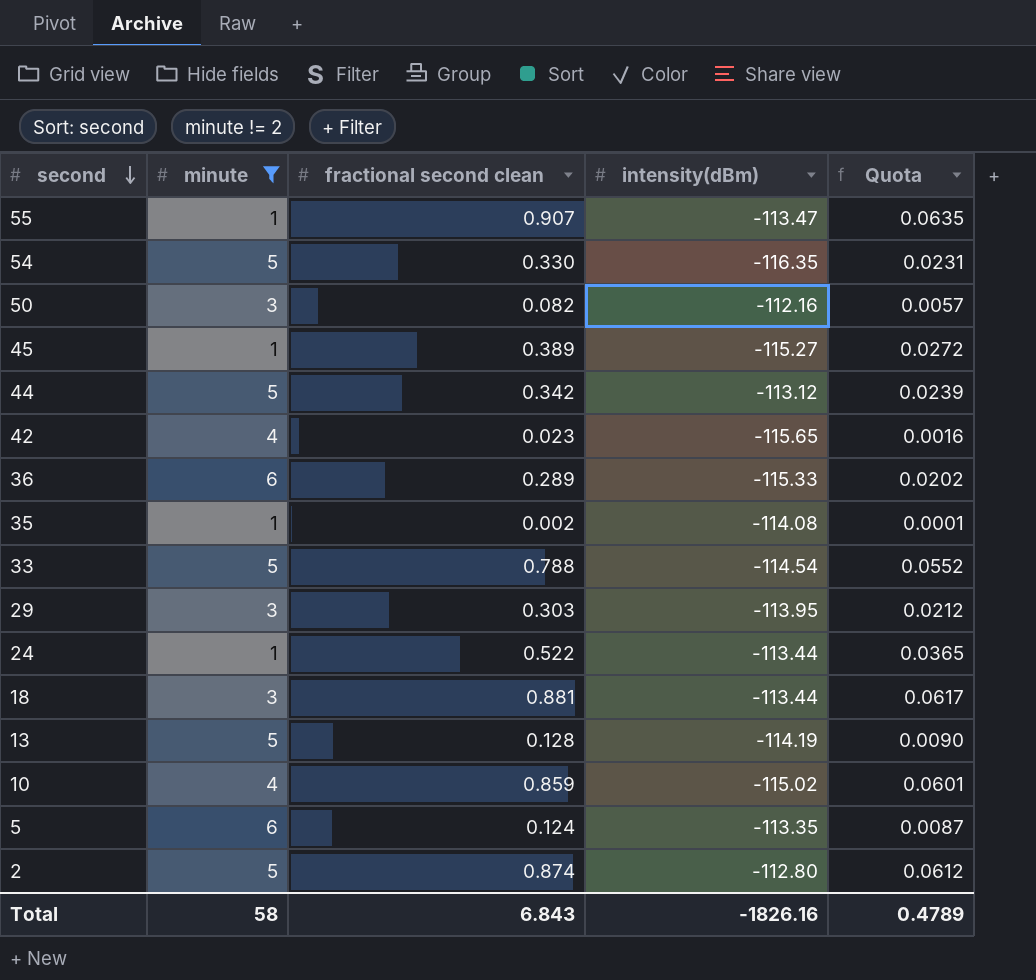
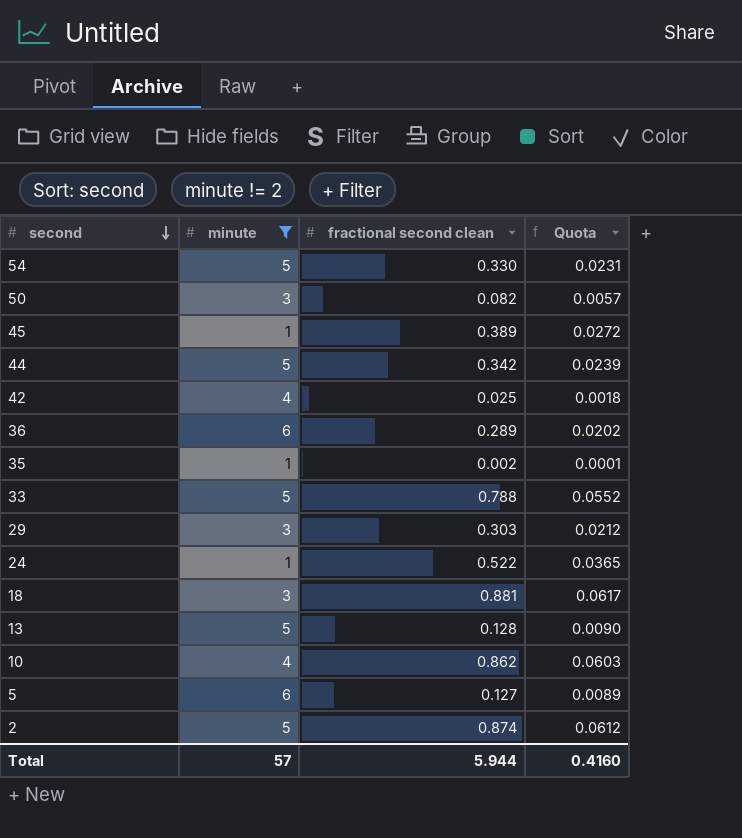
column intensity(dBm) | position: 4 -> none
row 55: 1 | 0.907 | -113.47 | 0.0635 -> none
42 | fractional second clean: 0.023 -> 0.025
42 | Quota: 0.0016 -> 0.0018
10 | fractional second clean: 0.859 -> 0.862
10 | Quota: 0.0601 -> 0.0603
5 | fractional second clean: 0.124 -> 0.127
5 | Quota: 0.0087 -> 0.0089
Total | minute: 58 -> 57
Total | fractional second clean: 6.843 -> 5.944
Total | Quota: 0.4789 -> 0.4160

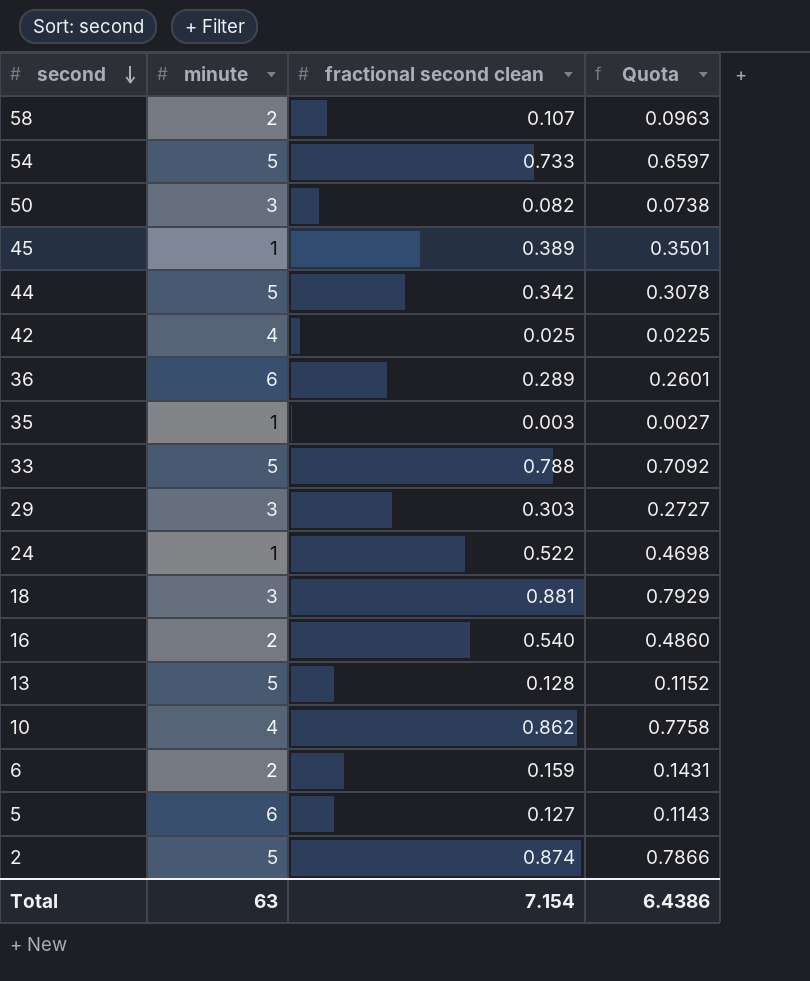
filter: minute != 2 -> none
column Quota | formula: [fractional second clean] * 0.07 -> [fractional second clean] * 0.9
54 | fractional second clean: 0.330 -> 0.733
35 | fractional second clean: 0.002 -> 0.003
Total | minute: 57 -> 63
Total | fractional second clean: 5.944 -> 7.154
Total | Quota: 0.4160 -> 6.4386

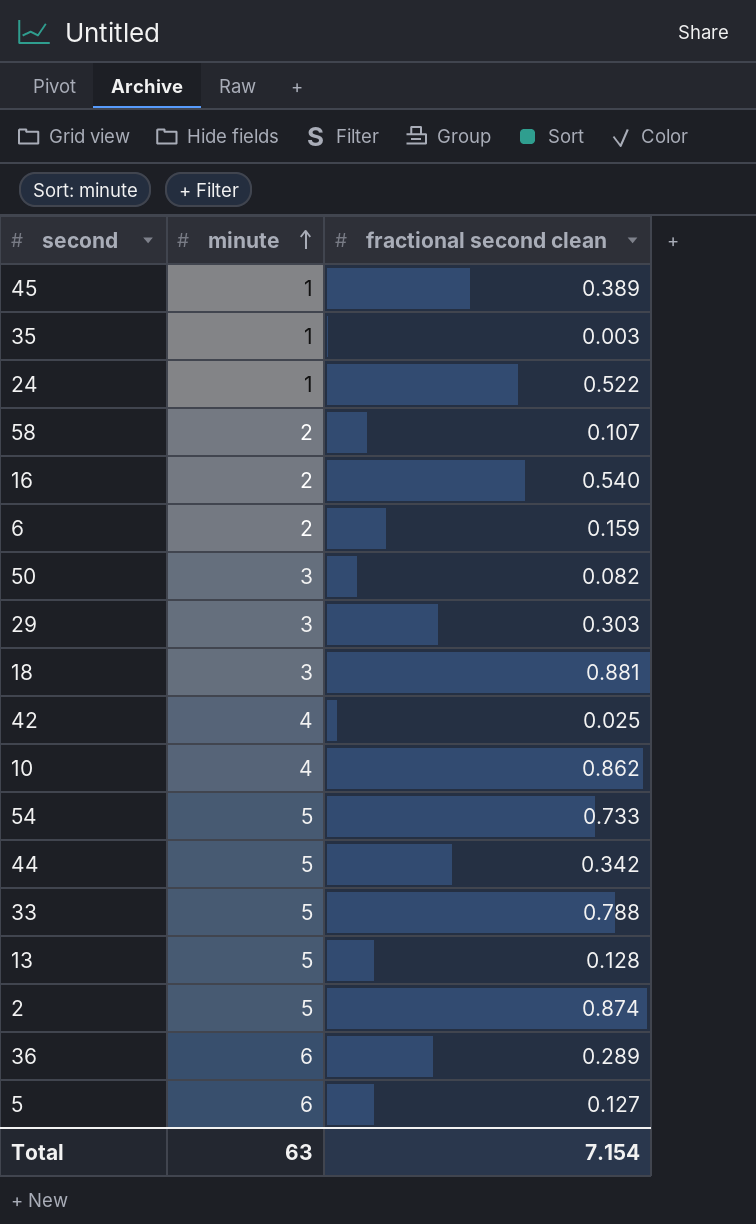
row order: second descending -> minute ascending
column Quota | formula: [fractional second clean] * 0.9 -> none

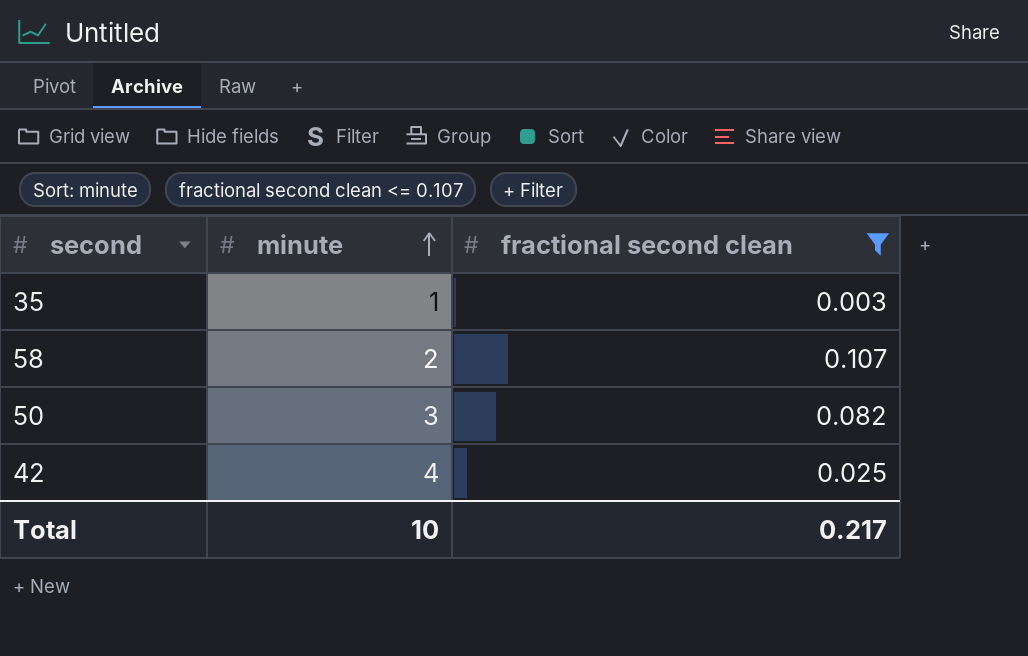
filter: none -> fractional second clean <= 0.107
Total | minute: 63 -> 10
Total | fractional second clean: 7.154 -> 0.217

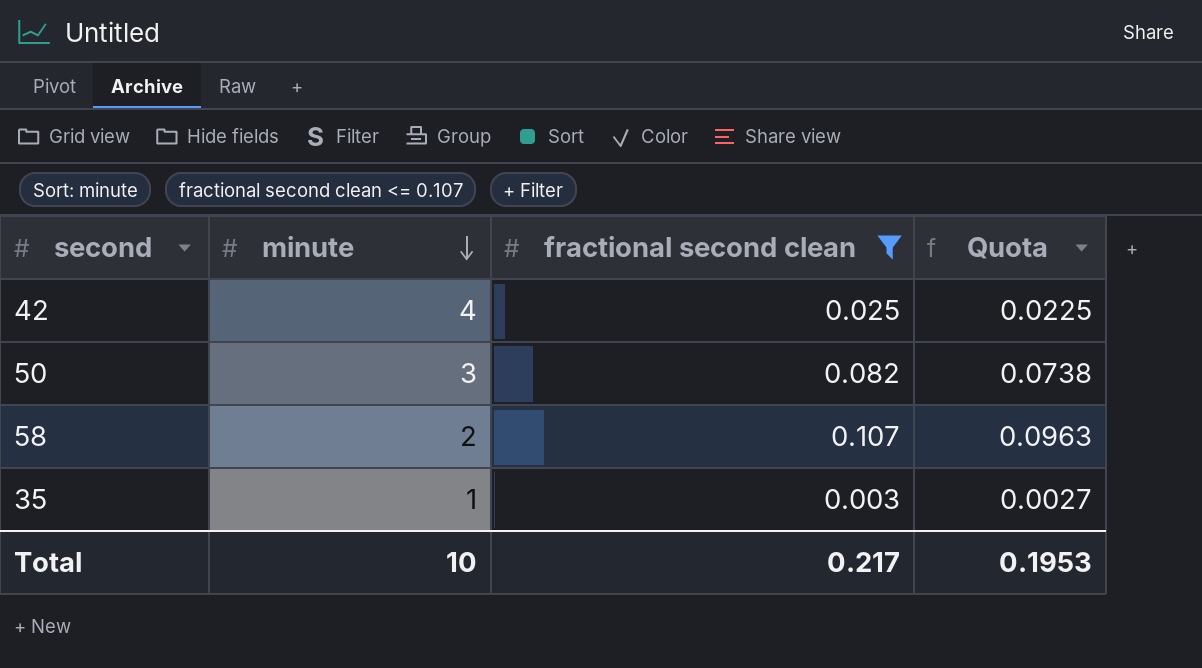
row order: minute ascending -> minute descending
column Quota | formula: none -> [fractional second clean] * 0.9

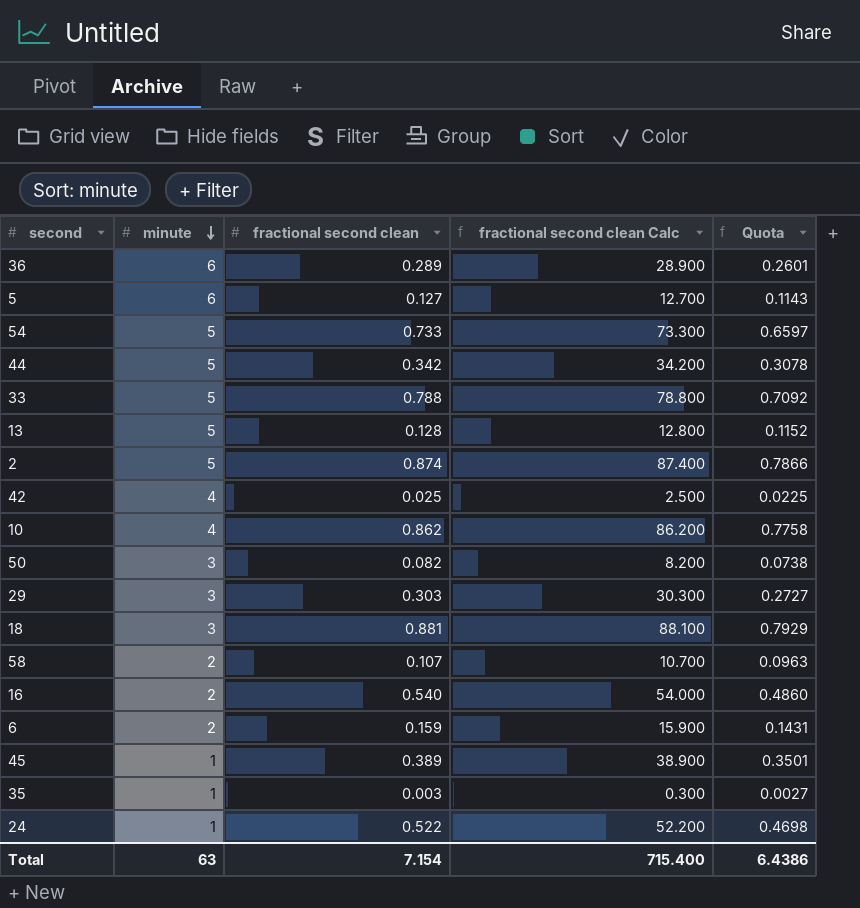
filter: fractional second clean <= 0.107 -> none
column fractional second clean Calc | formula: none -> [fractional second clean] * 100
Total | minute: 10 -> 63
Total | fractional second clean: 0.217 -> 7.154
Total | Quota: 0.1953 -> 6.4386

